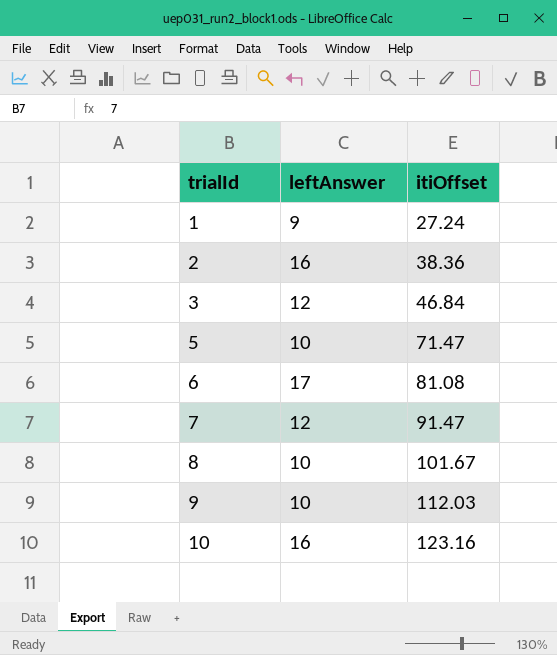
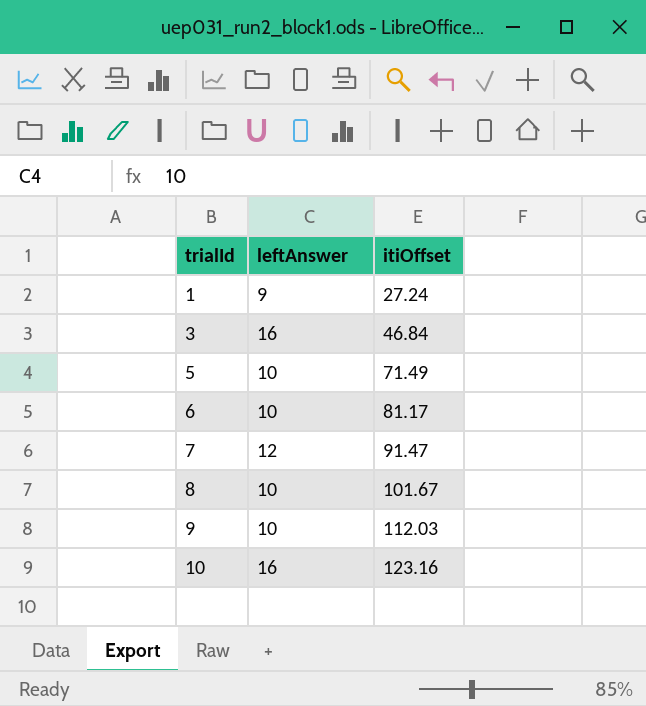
row 2: 16 | 38.36 -> none
3 | leftAnswer: 12 -> 16
5 | itiOffset: 71.47 -> 71.49
6 | leftAnswer: 17 -> 10
6 | itiOffset: 81.08 -> 81.17

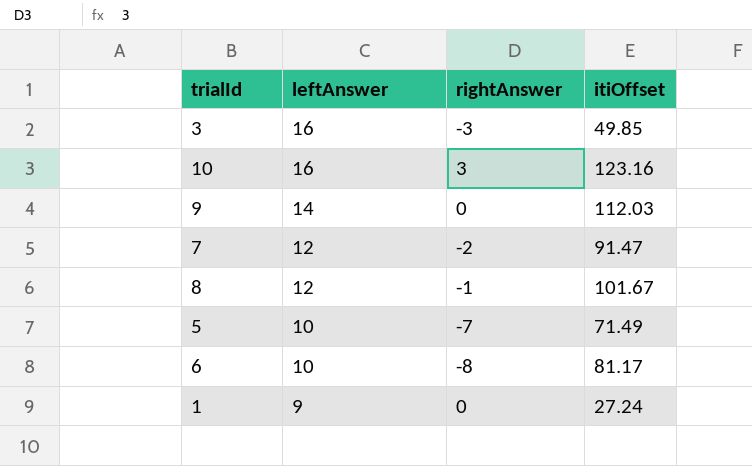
row order: trialId ascending -> leftAnswer descending
column rightAnswer | position: none -> 3
3 | itiOffset: 46.84 -> 49.85
9 | leftAnswer: 10 -> 14
8 | leftAnswer: 10 -> 12

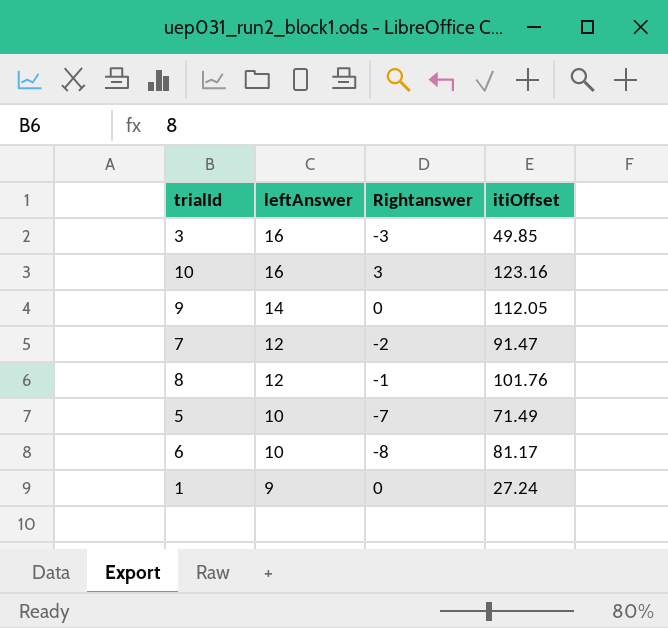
column name: rightAnswer -> Rightanswer
9 | itiOffset: 112.03 -> 112.05
8 | itiOffset: 101.67 -> 101.76

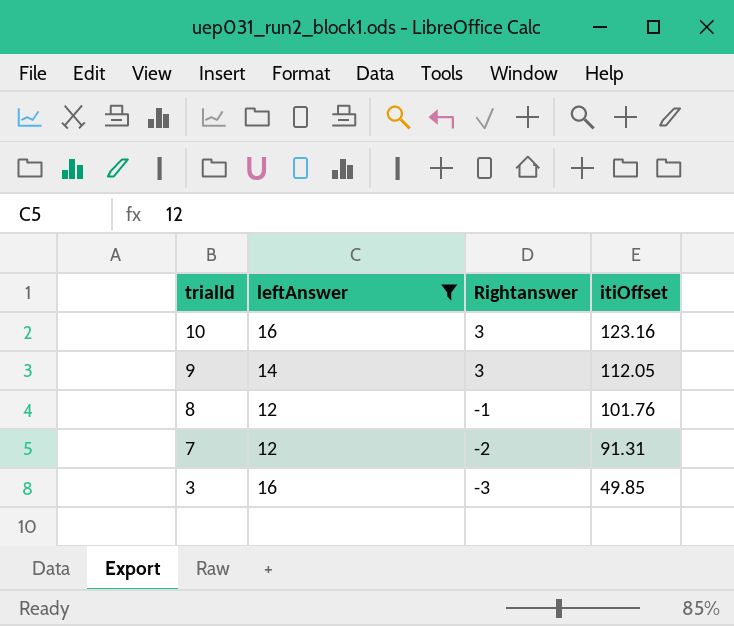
filter: none -> leftAnswer >= 12
row order: leftAnswer descending -> trialId descending
9 | Rightanswer: 0 -> 3
7 | itiOffset: 91.47 -> 91.31

